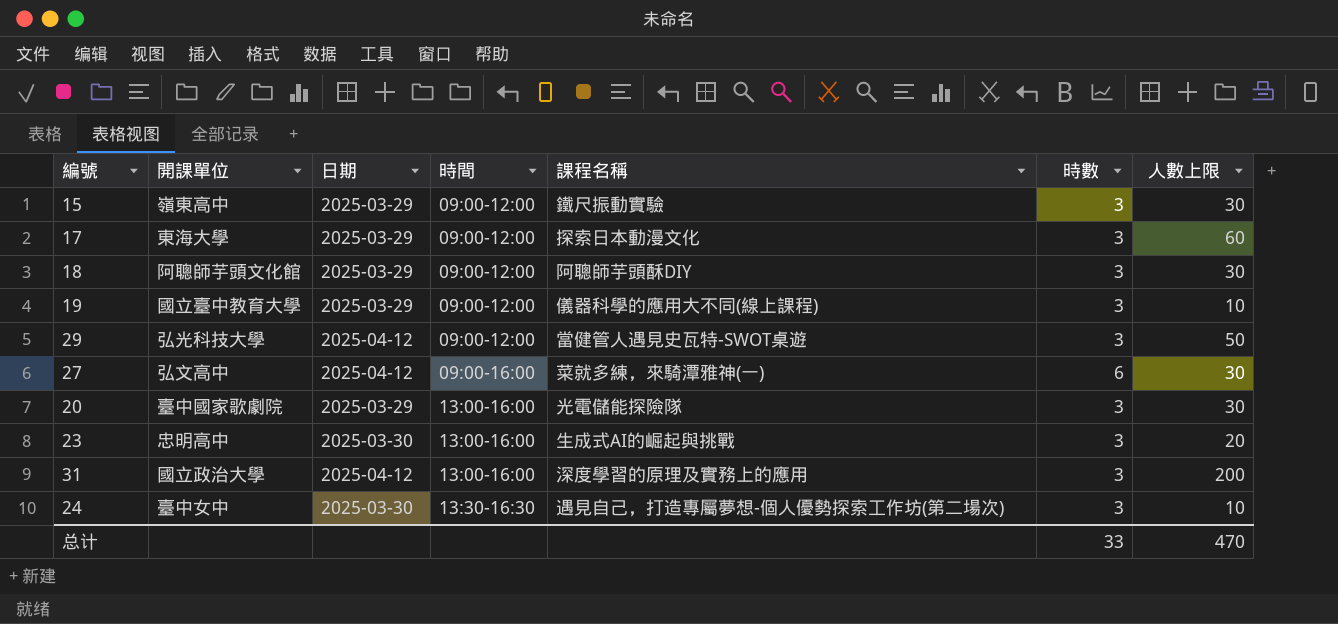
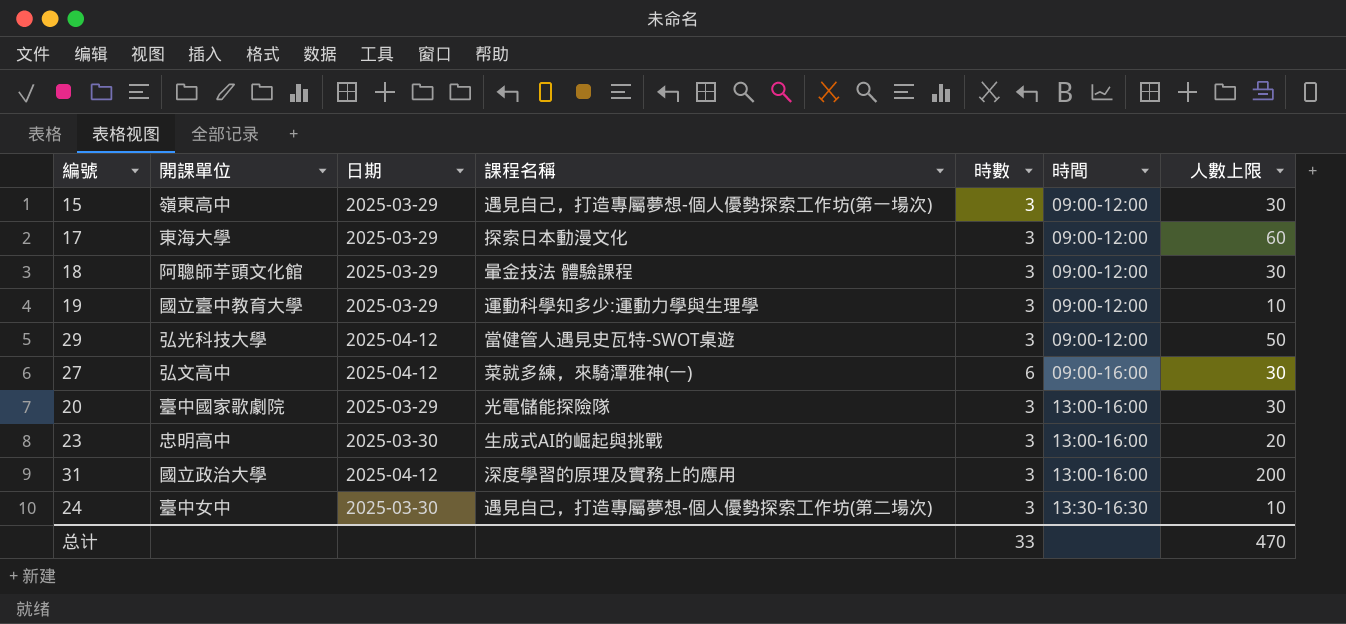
column 時間 | position: 4 -> 6
15 | 課程名稱: 鐵尺振動實驗 -> 遇見自己，打造專屬夢想-個人優勢探索工作坊(第一場次)
18 | 課程名稱: 阿聰師芋頭酥DIY -> 暈金技法 體驗課程
19 | 課程名稱: 儀器科學的應用大不同(線上課程) -> 運動科學知多少:運動力學與生理學

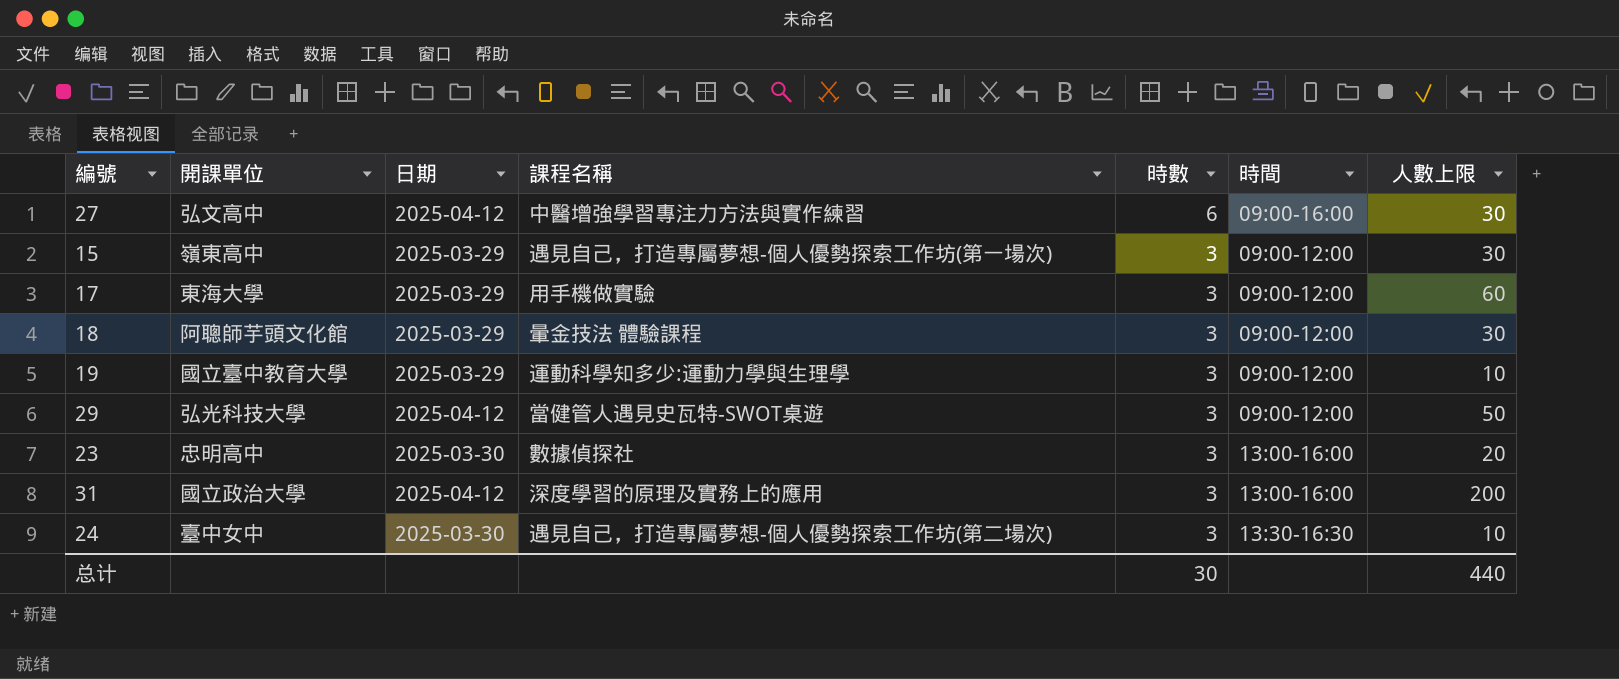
row order: 時間 ascending -> 時數 descending
row 20: 臺中國家歌劇院 | 2025-03-29 | 光電儲能探險隊 | 3 | 13:00-16:00 | 30 -> none
27 | 課程名稱: 菜就多練，來騎潭雅神(一) -> 中醫增強學習專注力方法與實作練習
17 | 課程名稱: 探索日本動漫文化 -> 用手機做實驗
23 | 課程名稱: 生成式AI的崛起與挑戰 -> 數據偵探社
总计 | 時數: 33 -> 30
总计 | 人數上限: 470 -> 440

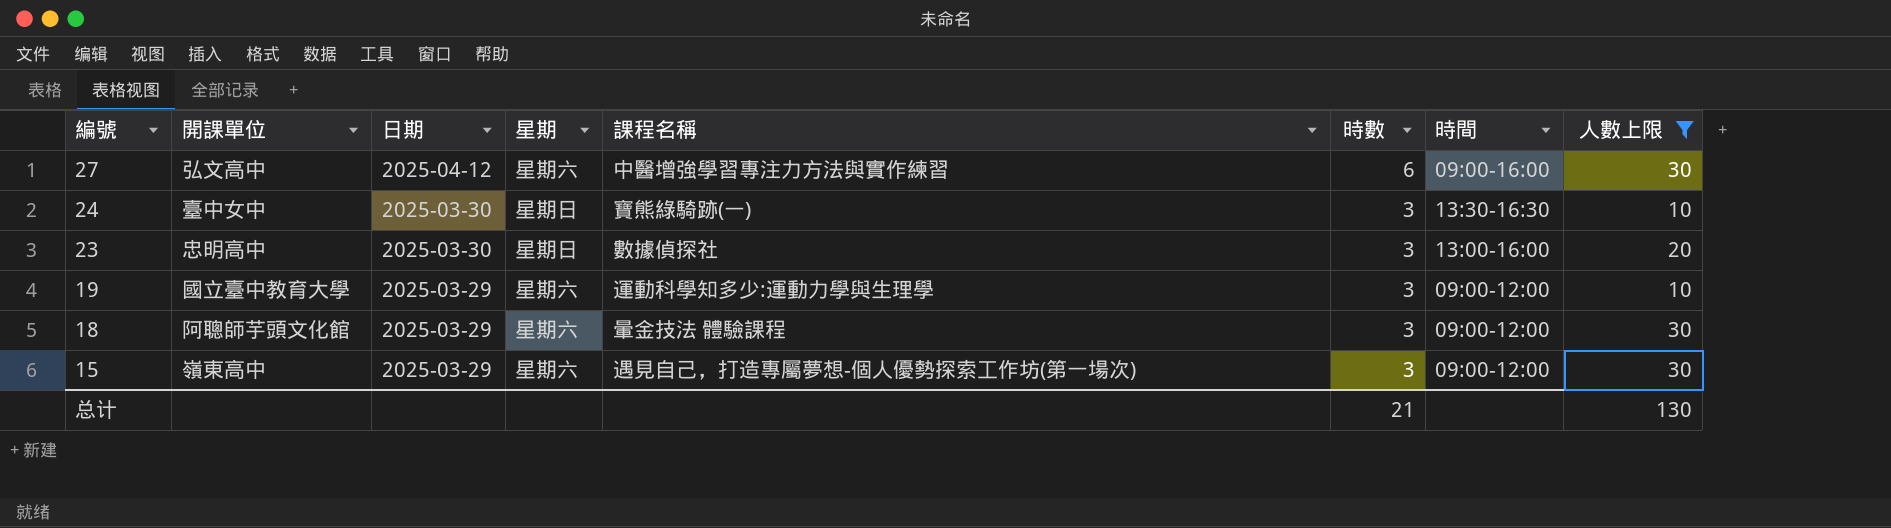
filter: none -> 人數上限 <= 30
row order: 時數 descending -> 編號 descending
column 星期 | position: none -> 4
24 | 課程名稱: 遇見自己，打造專屬夢想-個人優勢探索工作坊(第二場次) -> 寶熊綠騎跡(一)
总计 | 時數: 30 -> 21
总计 | 人數上限: 440 -> 130

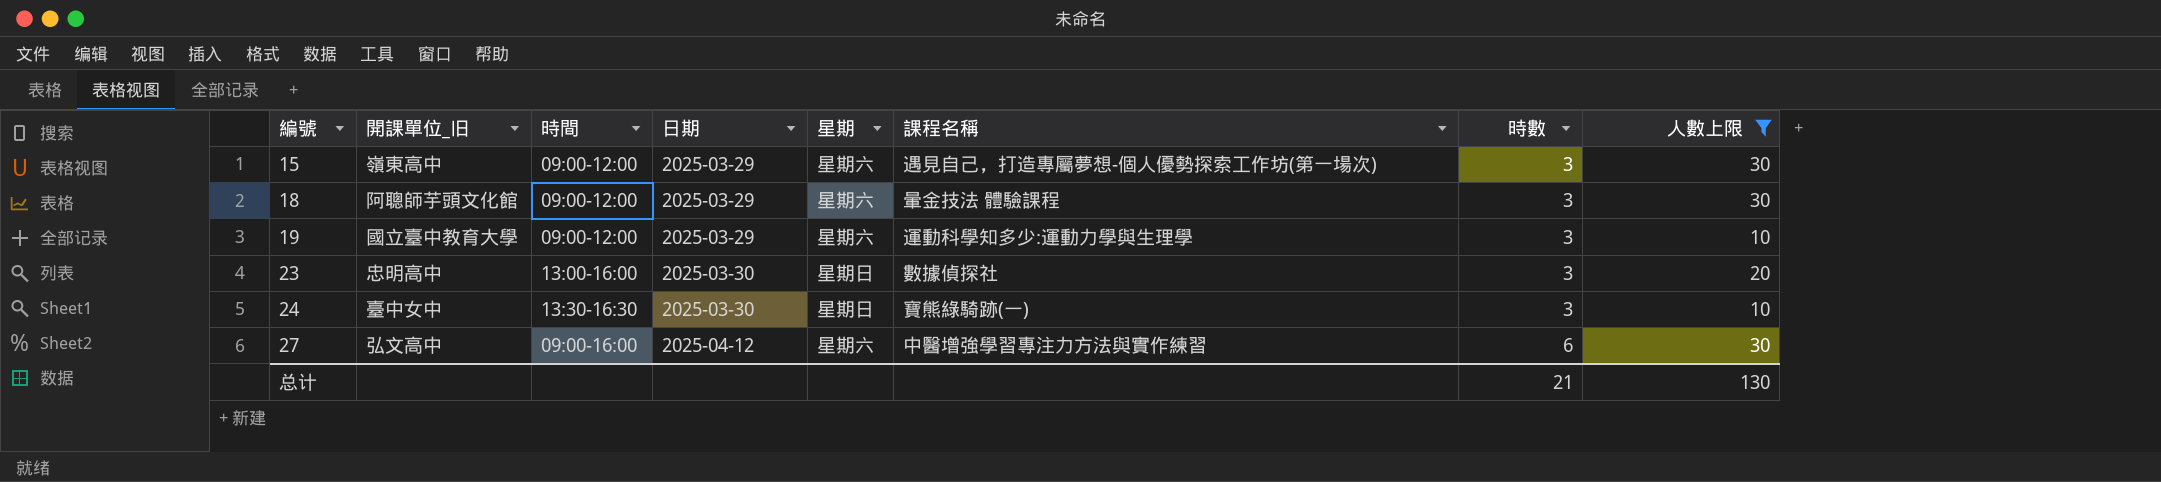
row order: 編號 descending -> 編號 ascending
column name: 開課單位 -> 開課單位_旧
column 時間 | position: 7 -> 3

